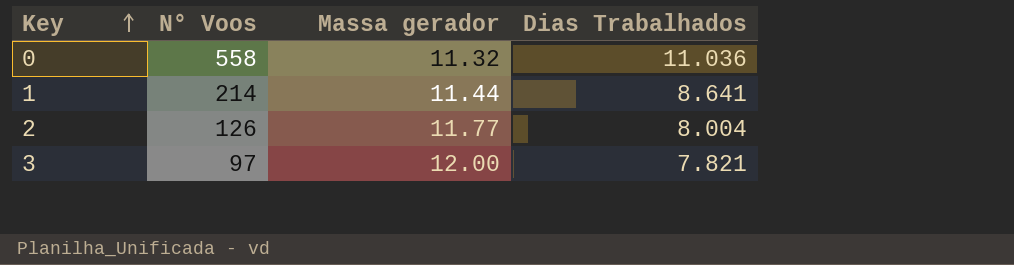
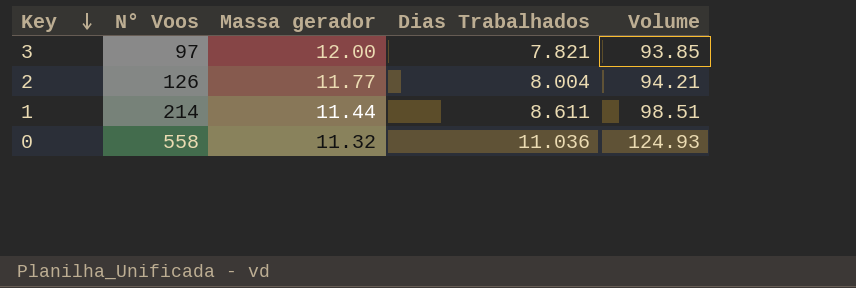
row order: Key ascending -> Key descending
column Volume | formula: none -> [Massa gerador] * [Dias Trabalhados]
1 | Dias Trabalhados: 8.641 -> 8.611

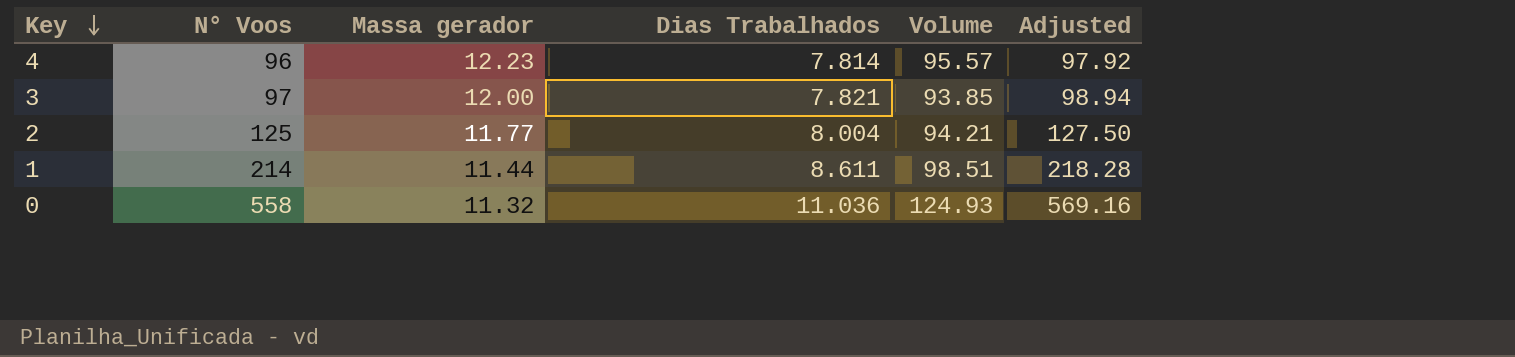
column Adjusted | formula: none -> [N° Voos] * 1.02
row 4: none -> 96 | 12.23 | 7.814 | 95.57 | 97.92
2 | N° Voos: 126 -> 125

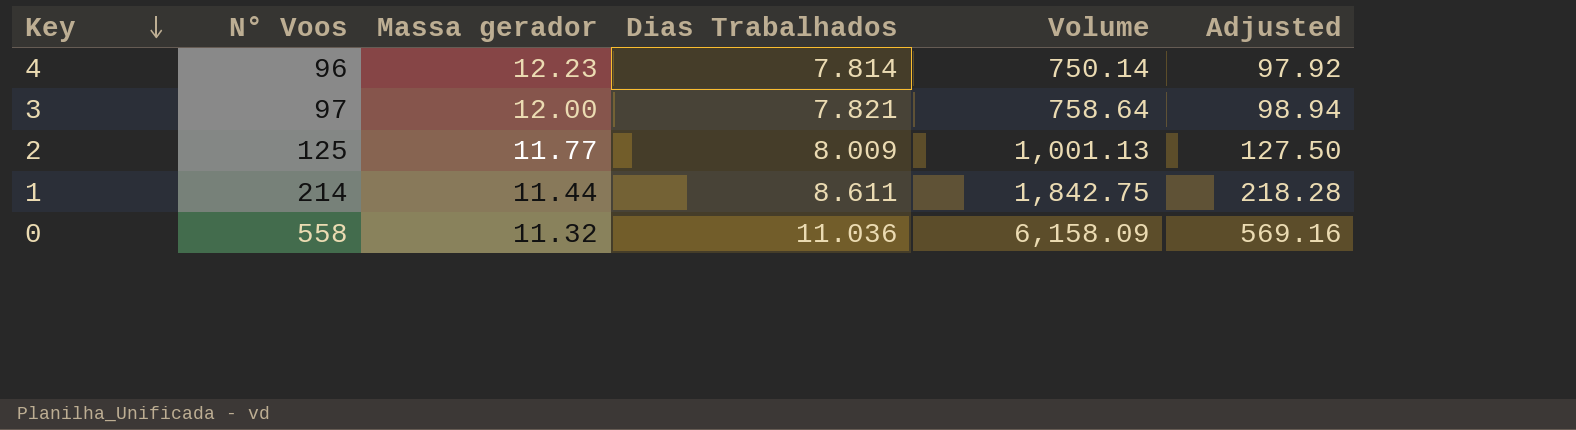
column Volume | formula: [Massa gerador] * [Dias Trabalhados] -> [N° Voos] * [Dias Trabalhados]
2 | Dias Trabalhados: 8.004 -> 8.009

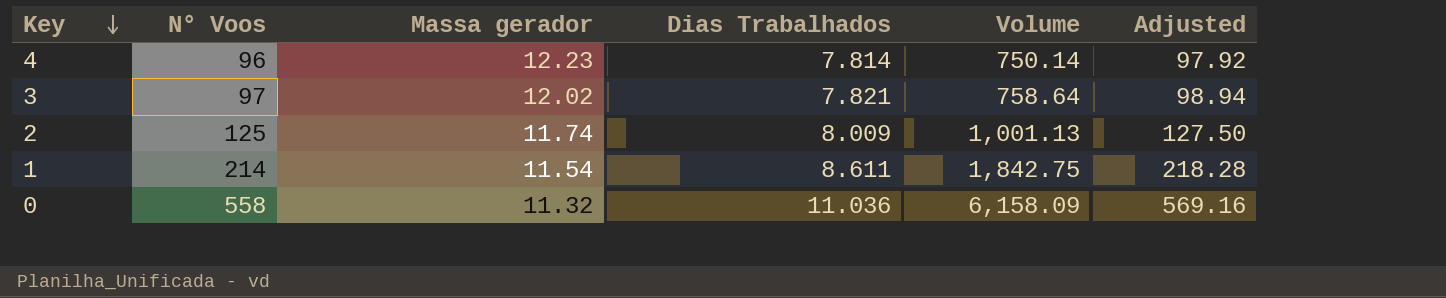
3 | Massa gerador: 12.00 -> 12.02
2 | Massa gerador: 11.77 -> 11.74
1 | Massa gerador: 11.44 -> 11.54

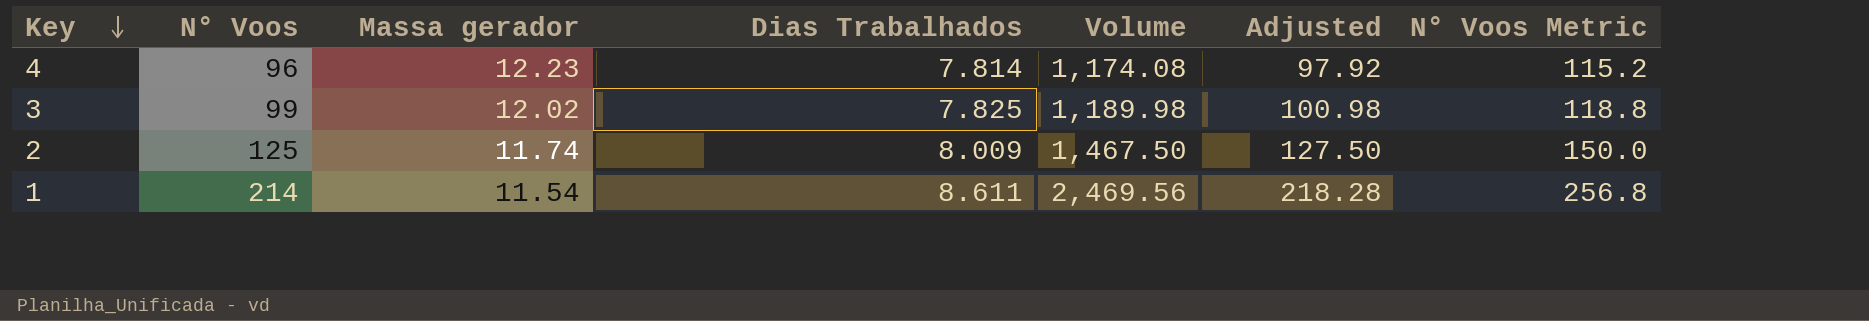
column Volume | formula: [N° Voos] * [Dias Trabalhados] -> [N° Voos] * [Massa gerador]
column N° Voos Metric | formula: none -> [N° Voos] * 1.2
row 0: 558 | 11.32 | 11.036 | 6,158.09 | 569.16 -> none
3 | N° Voos: 97 -> 99
3 | Dias Trabalhados: 7.821 -> 7.825
3 | Adjusted: 98.94 -> 100.98

